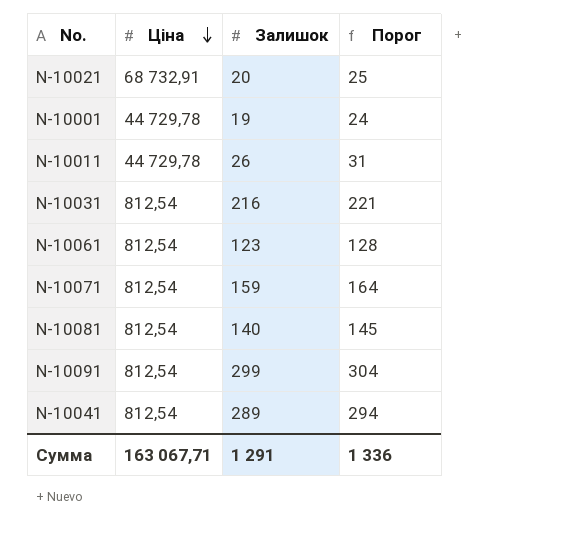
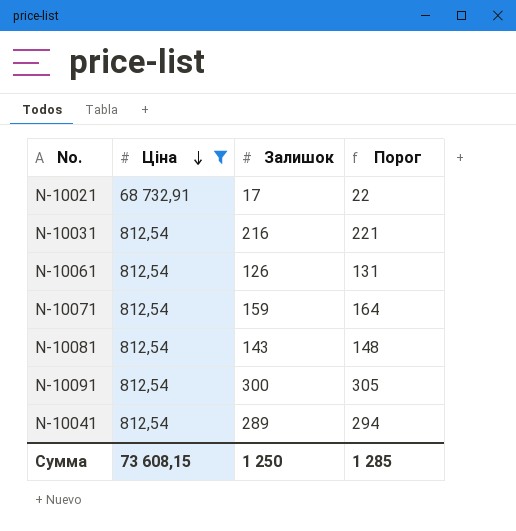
filter: none -> Ціна != 44 729,78
N-10021 | Залишок: 20 -> 17
N-10021 | Порог: 25 -> 22
N-10061 | Залишок: 123 -> 126
N-10061 | Порог: 128 -> 131
N-10081 | Залишок: 140 -> 143
N-10081 | Порог: 145 -> 148
N-10091 | Залишок: 299 -> 300
N-10091 | Порог: 304 -> 305
Сумма | Ціна: 163 067,71 -> 73 608,15
Сумма | Залишок: 1 291 -> 1 250
Сумма | Порог: 1 336 -> 1 285

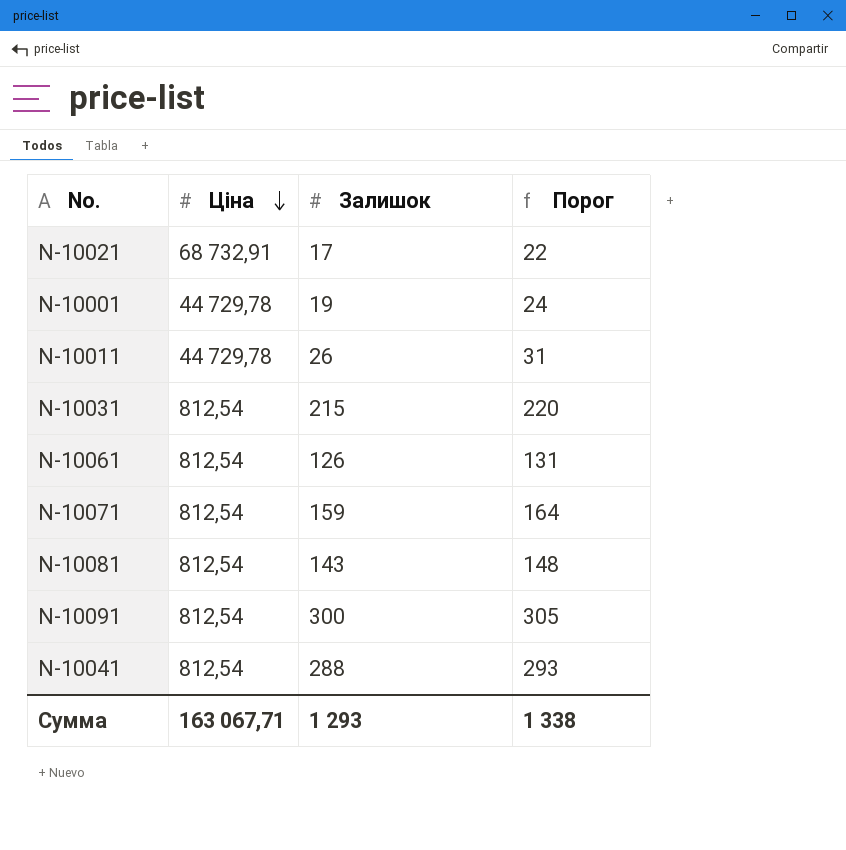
filter: Ціна != 44 729,78 -> none
N-10031 | Залишок: 216 -> 215
N-10031 | Порог: 221 -> 220
N-10041 | Залишок: 289 -> 288
N-10041 | Порог: 294 -> 293
Сумма | Ціна: 73 608,15 -> 163 067,71
Сумма | Залишок: 1 250 -> 1 293
Сумма | Порог: 1 285 -> 1 338

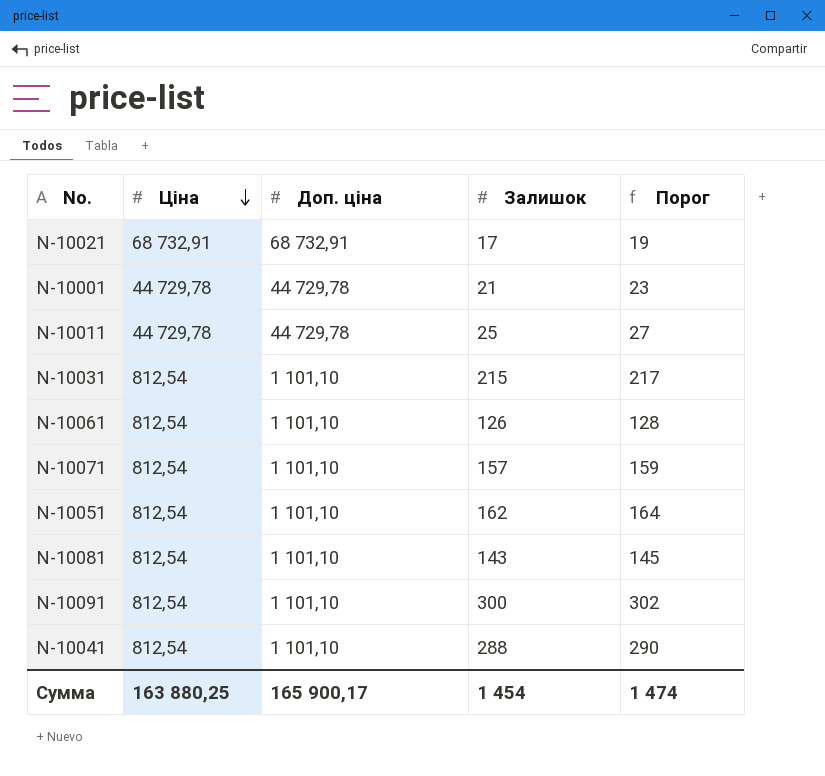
column Доп. ціна | position: none -> 3
column Порог | formula: [Залишок] + 5 -> [Залишок] + 2
N-10001 | Залишок: 19 -> 21
N-10011 | Залишок: 26 -> 25
N-10071 | Залишок: 159 -> 157
row N-10051: none -> 812,54 | 1 101,10 | 162 | 164
Сумма | Ціна: 163 067,71 -> 163 880,25
Сумма | Залишок: 1 293 -> 1 454
Сумма | Порог: 1 338 -> 1 474

